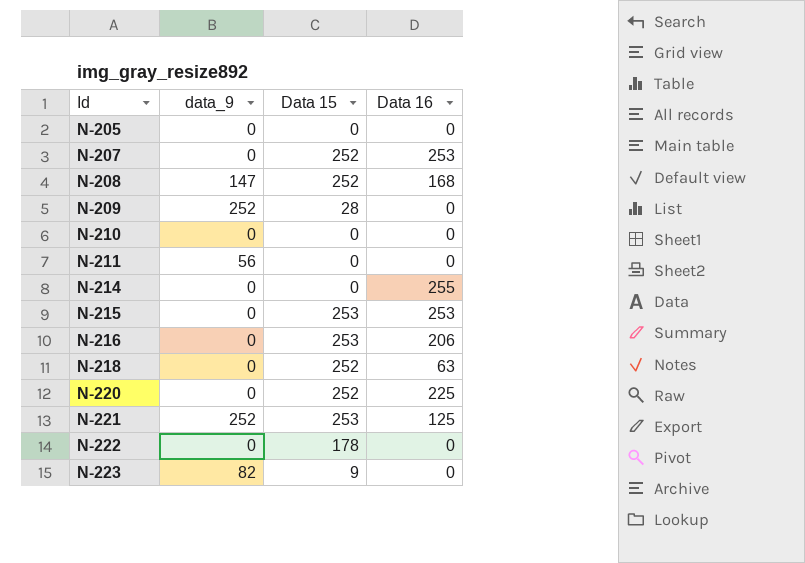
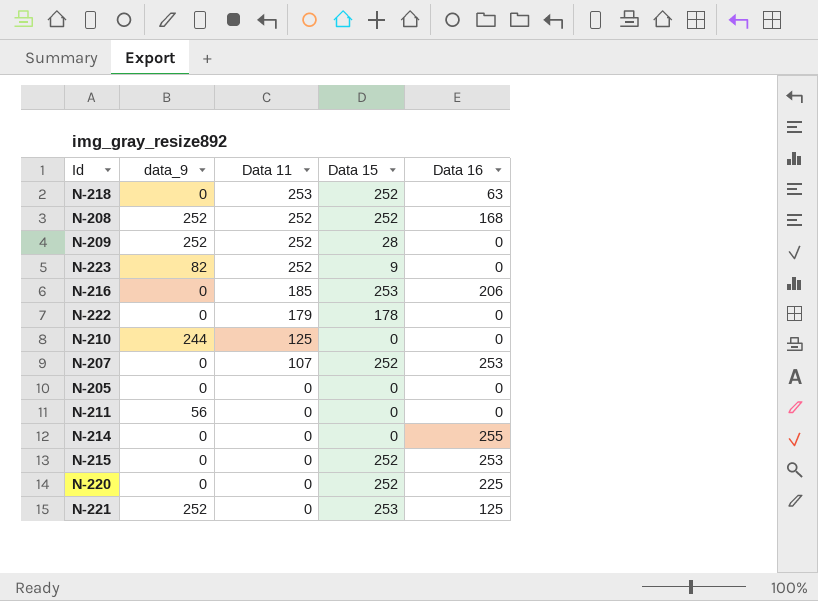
row order: Id ascending -> Data 11 descending
column Data 11 | position: none -> 3
N-208 | data_9: 147 -> 252
N-210 | data_9: 0 -> 244
N-215 | Data 15: 253 -> 252

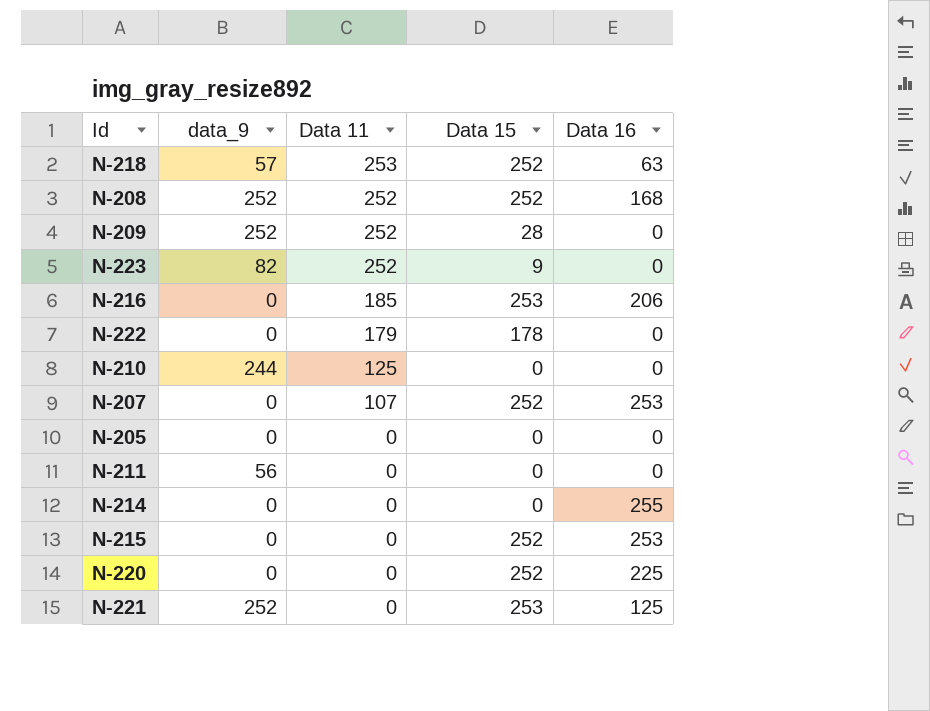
N-218 | data_9: 0 -> 57

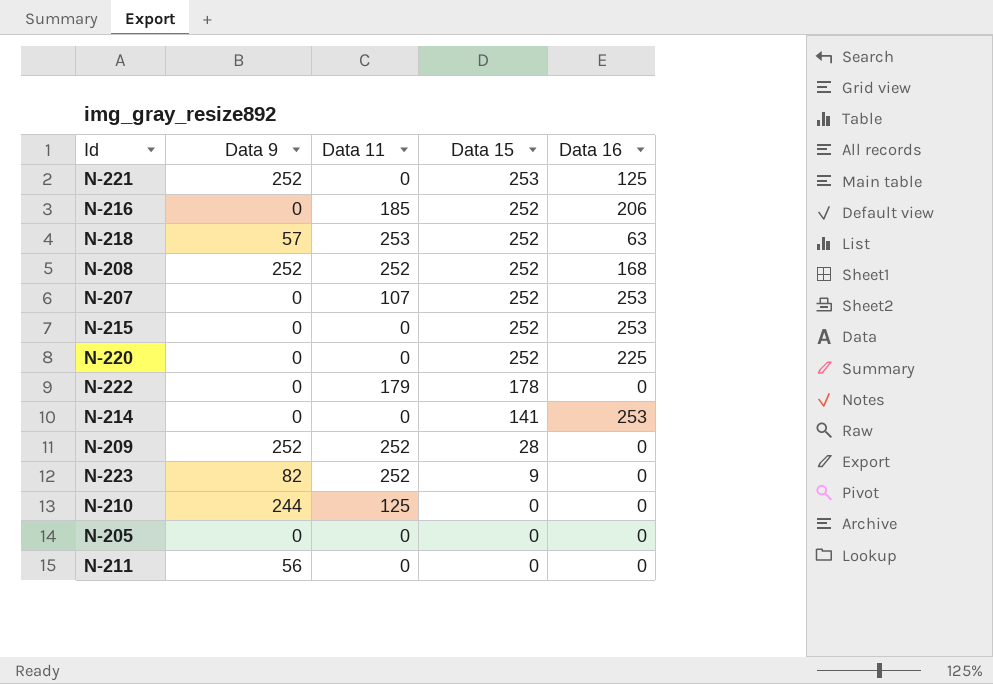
row order: Data 11 descending -> Data 15 descending
column name: data_9 -> Data 9
N-216 | Data 15: 253 -> 252
N-214 | Data 15: 0 -> 141
N-214 | Data 16: 255 -> 253

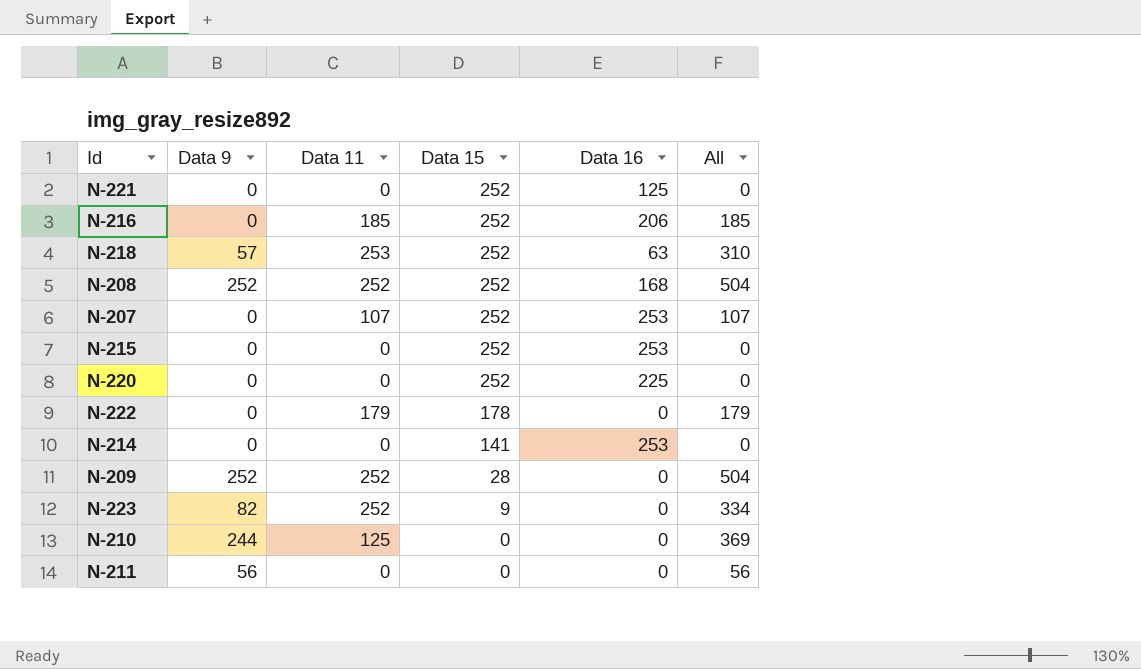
column All | formula: none -> [Data 9] + [Data 11]
row N-205: 0 | 0 | 0 | 0 -> none
N-221 | Data 9: 252 -> 0
N-221 | Data 15: 253 -> 252

